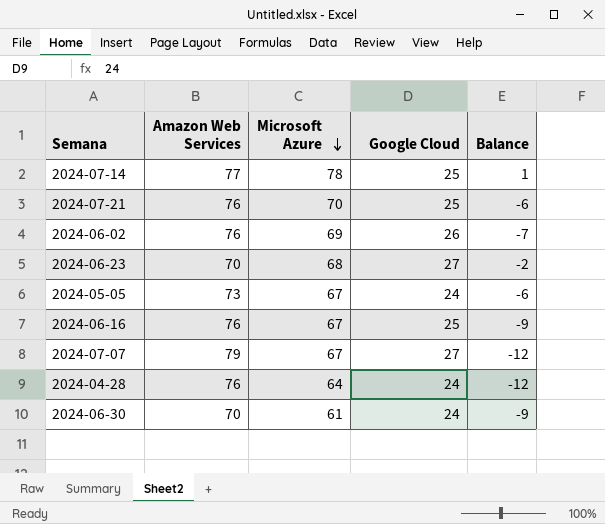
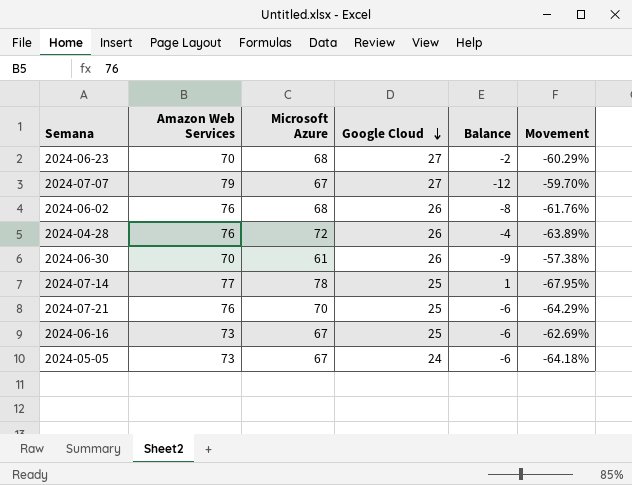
row order: Microsoft Azure descending -> Google Cloud descending
column Movement | formula: none -> ([Google Cloud] - [Microsoft Azure]) / [Microsoft Azure]
2024-06-02 | Microsoft Azure: 69 -> 68
2024-06-02 | Balance: -7 -> -8
2024-04-28 | Microsoft Azure: 64 -> 72
2024-04-28 | Google Cloud: 24 -> 26
2024-04-28 | Balance: -12 -> -4
2024-06-30 | Google Cloud: 24 -> 26
2024-06-16 | Amazon Web Services: 76 -> 73
2024-06-16 | Balance: -9 -> -6

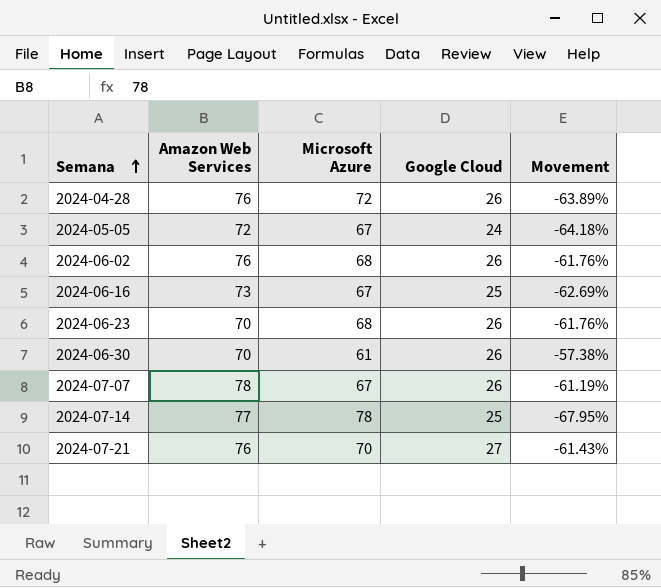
row order: Google Cloud descending -> Semana ascending
column Balance | formula: [Microsoft Azure] - [Amazon Web Services] -> none
2024-05-05 | Amazon Web Services: 73 -> 72
2024-06-23 | Google Cloud: 27 -> 26
2024-06-23 | Movement: -60.29% -> -61.76%
2024-07-07 | Amazon Web Services: 79 -> 78
2024-07-07 | Google Cloud: 27 -> 26
2024-07-07 | Movement: -59.70% -> -61.19%
2024-07-21 | Google Cloud: 25 -> 27
2024-07-21 | Movement: -64.29% -> -61.43%

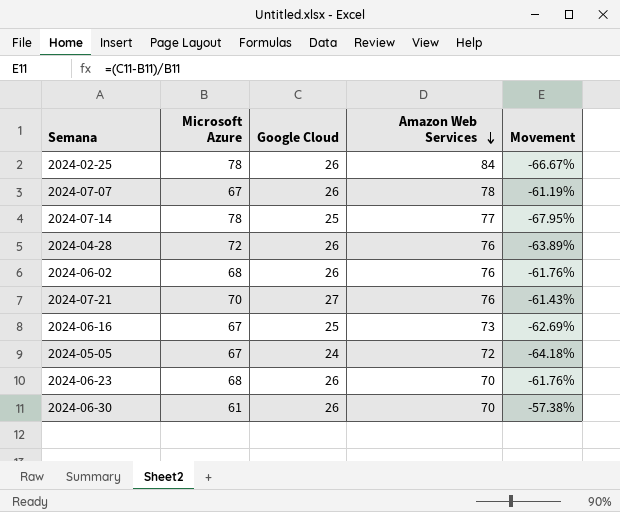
row order: Semana ascending -> Amazon Web Services descending
column Amazon Web Services | position: 2 -> 4
row 2024-02-25: none -> 78 | 26 | 84 | -66.67%

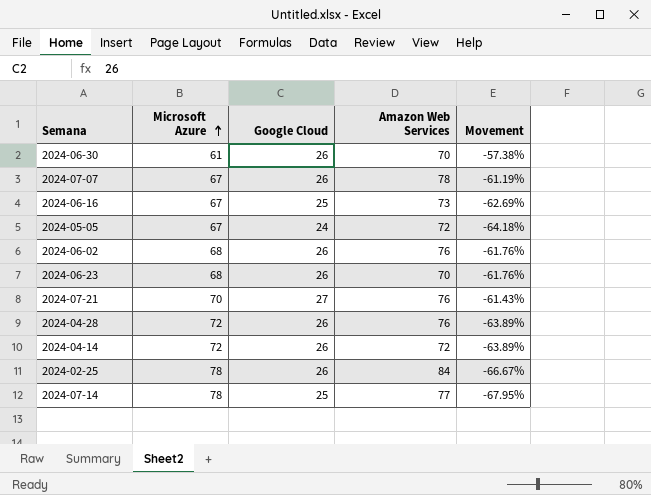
row order: Amazon Web Services descending -> Microsoft Azure ascending
row 2024-04-14: none -> 72 | 26 | 72 | -63.89%

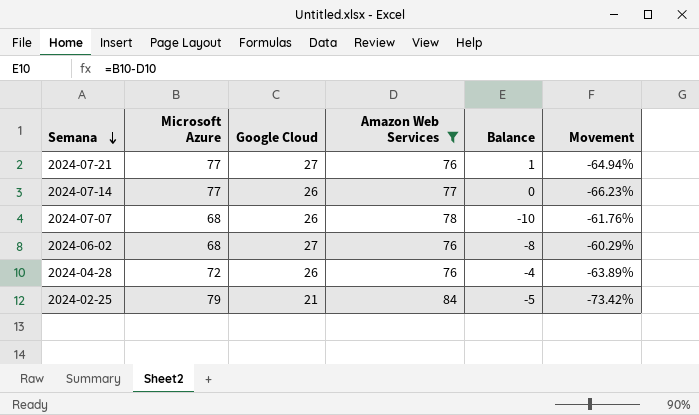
filter: none -> Amazon Web Services >= 76
row order: Microsoft Azure ascending -> Semana descending
column Balance | formula: none -> [Microsoft Azure] - [Amazon Web Services]
2024-07-21 | Microsoft Azure: 70 -> 77
2024-07-21 | Movement: -61.43% -> -64.94%
2024-07-14 | Microsoft Azure: 78 -> 77
2024-07-14 | Google Cloud: 25 -> 26
2024-07-14 | Movement: -67.95% -> -66.23%
2024-07-07 | Microsoft Azure: 67 -> 68
2024-07-07 | Movement: -61.19% -> -61.76%
2024-06-02 | Google Cloud: 26 -> 27
2024-06-02 | Movement: -61.76% -> -60.29%
2024-02-25 | Microsoft Azure: 78 -> 79
2024-02-25 | Google Cloud: 26 -> 21
2024-02-25 | Movement: -66.67% -> -73.42%

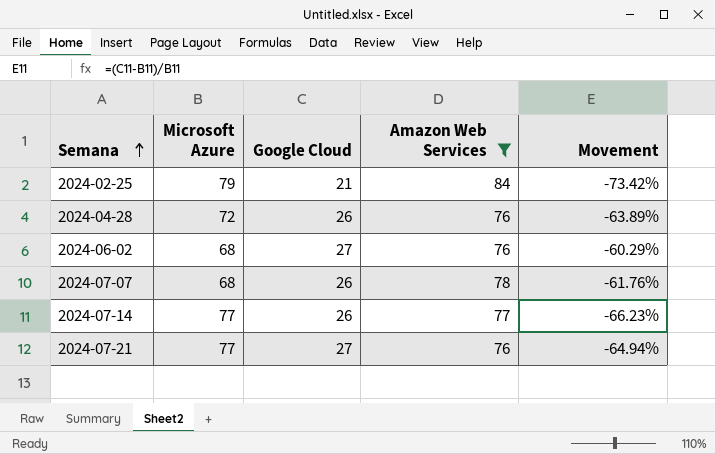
row order: Semana descending -> Semana ascending
column Balance | formula: [Microsoft Azure] - [Amazon Web Services] -> none

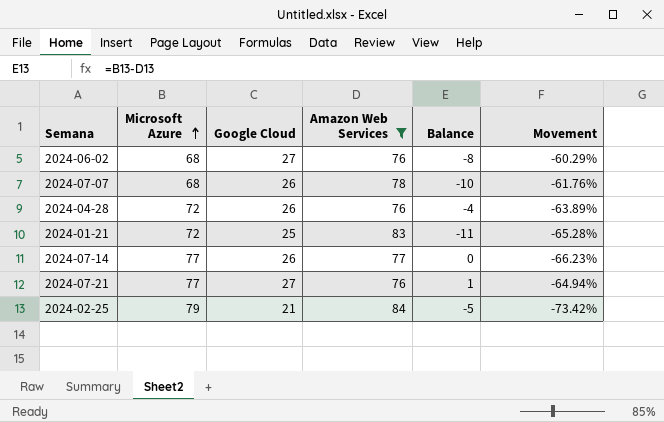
row order: Semana ascending -> Microsoft Azure ascending
column Balance | formula: none -> [Microsoft Azure] - [Amazon Web Services]
row 2024-01-21: none -> 72 | 25 | 83 | -11 | -65.28%

